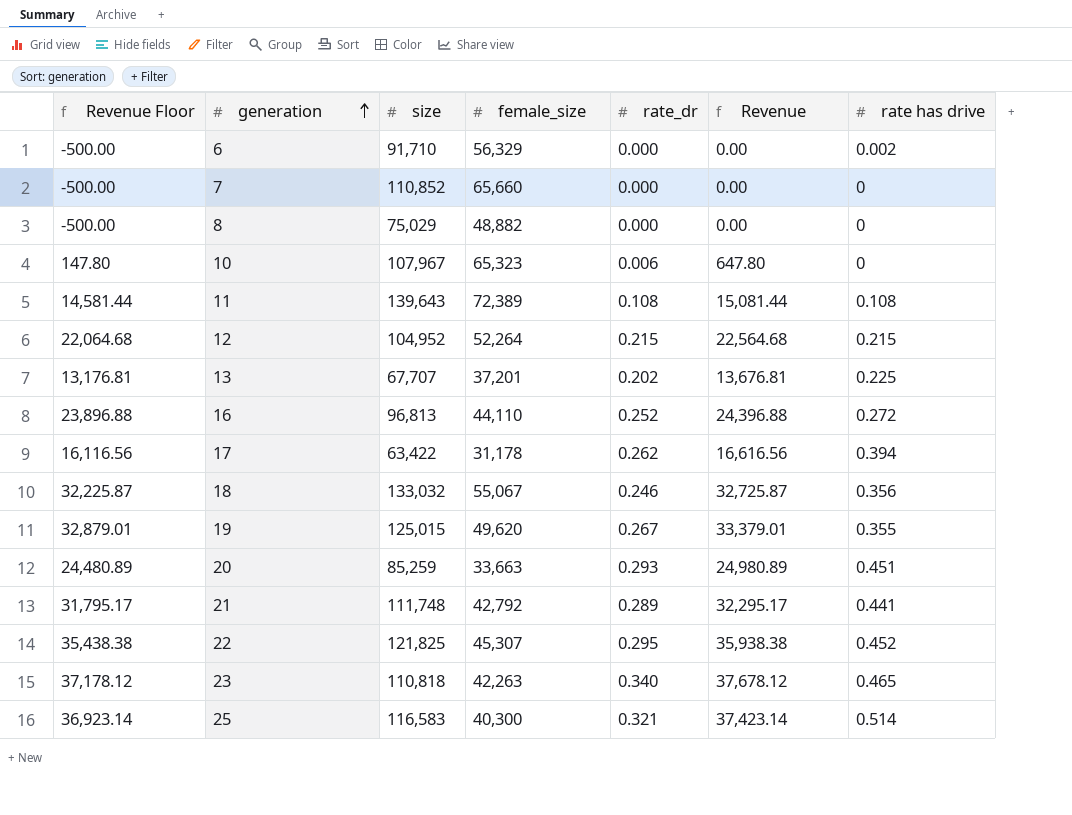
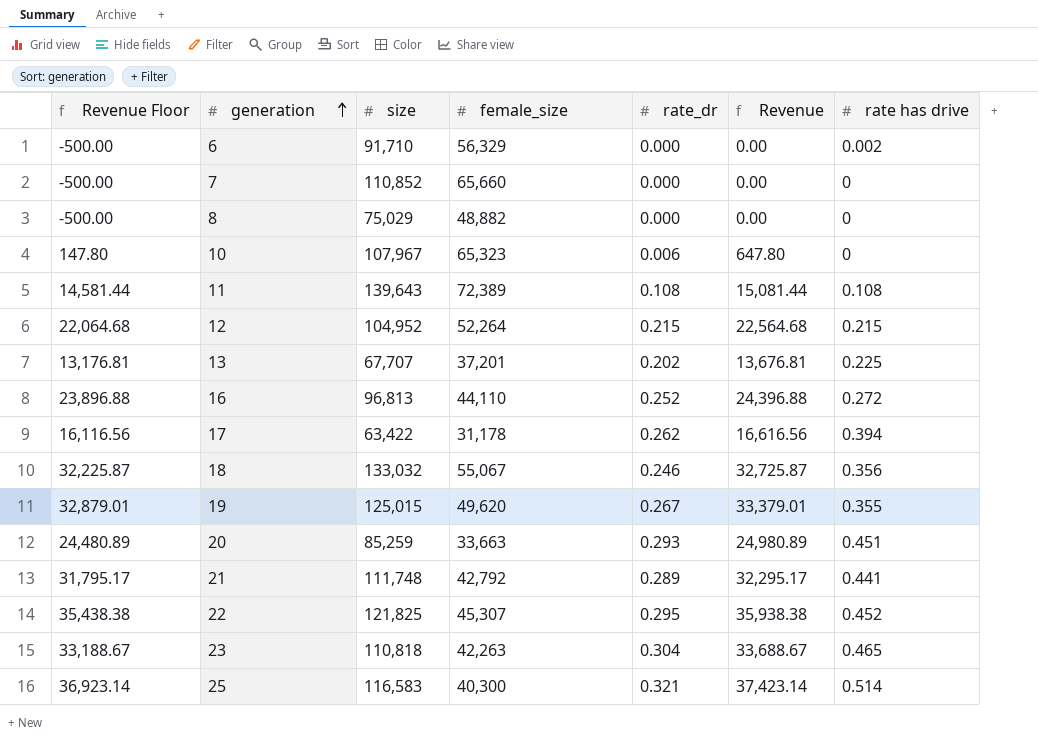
23 | Revenue Floor: 37,178.12 -> 33,188.67
23 | rate_dr: 0.340 -> 0.304
23 | Revenue: 37,678.12 -> 33,688.67

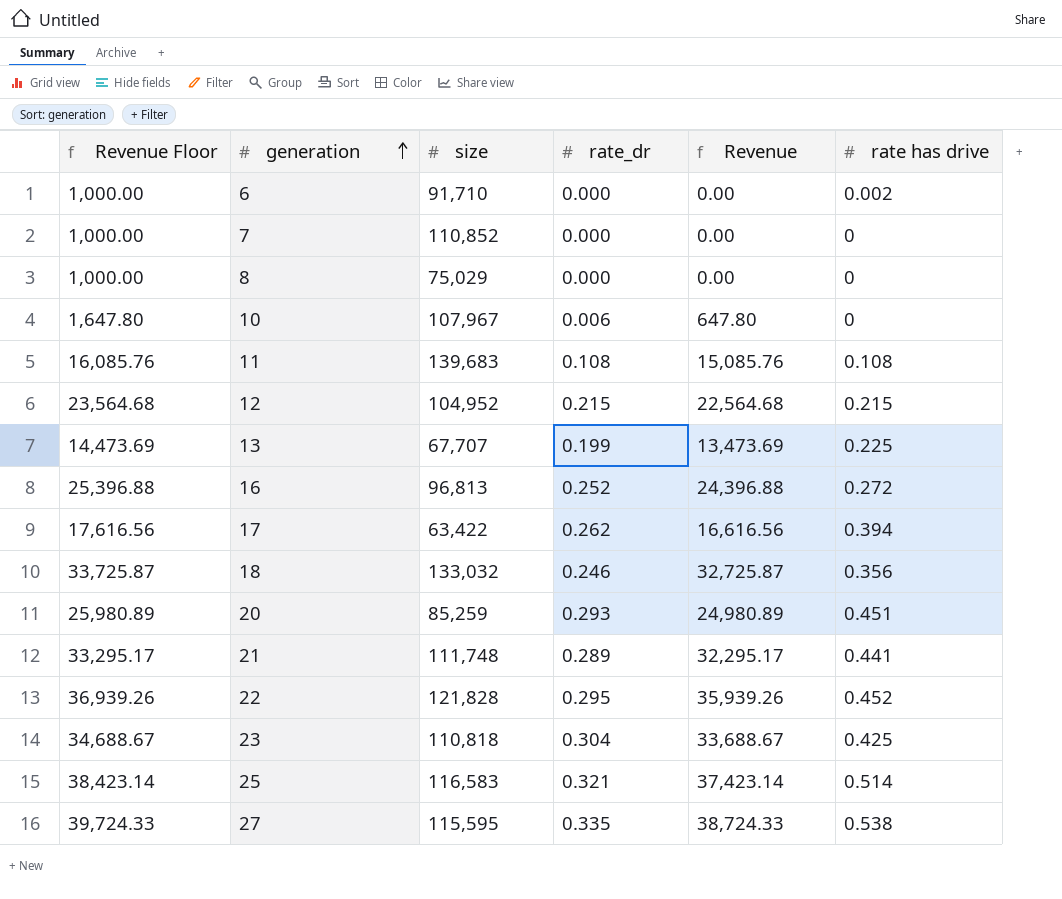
column female_size | position: 4 -> none
column Revenue Floor | formula: [Revenue] - 500 -> [Revenue] + 1000
row 19: 32,879.01 | 125,015 | 49,620 | 0.267 | 33,379.01 | 0.355 -> none
11 | size: 139,643 -> 139,683
11 | Revenue: 15,081.44 -> 15,085.76
13 | rate_dr: 0.202 -> 0.199
13 | Revenue: 13,676.81 -> 13,473.69
22 | size: 121,825 -> 121,828
22 | Revenue: 35,938.38 -> 35,939.26
23 | rate has drive: 0.465 -> 0.425
row 27: none -> 39,724.33 | 115,595 | 0.335 | 38,724.33 | 0.538

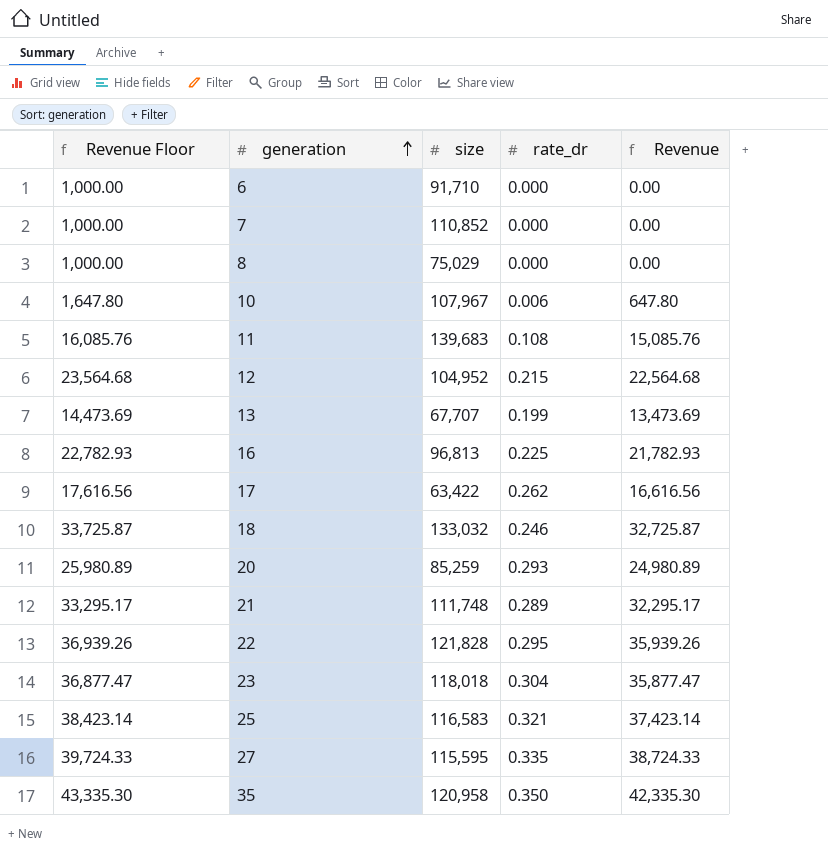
column rate has drive | position: 6 -> none
16 | Revenue Floor: 25,396.88 -> 22,782.93
16 | rate_dr: 0.252 -> 0.225
16 | Revenue: 24,396.88 -> 21,782.93
23 | Revenue Floor: 34,688.67 -> 36,877.47
23 | size: 110,818 -> 118,018
23 | Revenue: 33,688.67 -> 35,877.47
row 35: none -> 43,335.30 | 120,958 | 0.350 | 42,335.30

